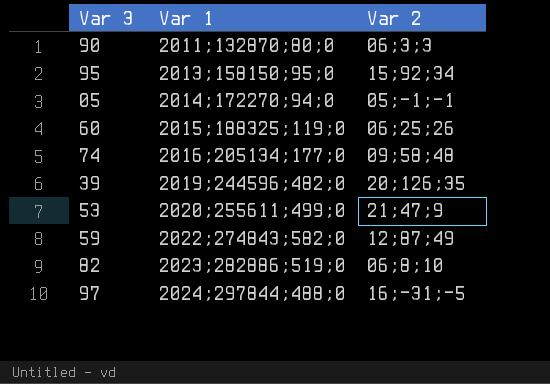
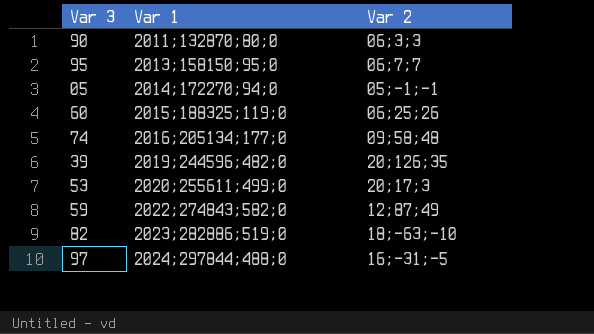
95 | Var 2: 15;92;34 -> 06;7;7
53 | Var 2: 21;47;9 -> 20;17;3
82 | Var 2: 06;8;10 -> 18;-63;-10

